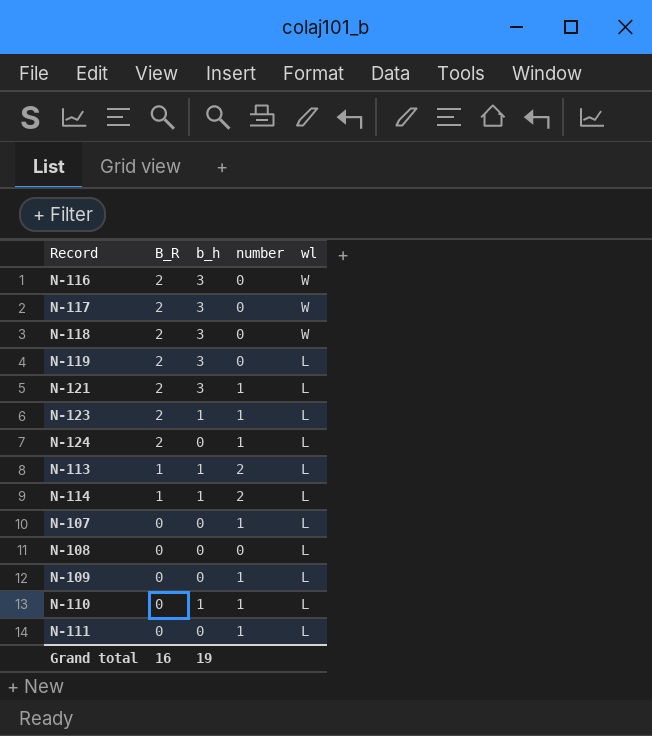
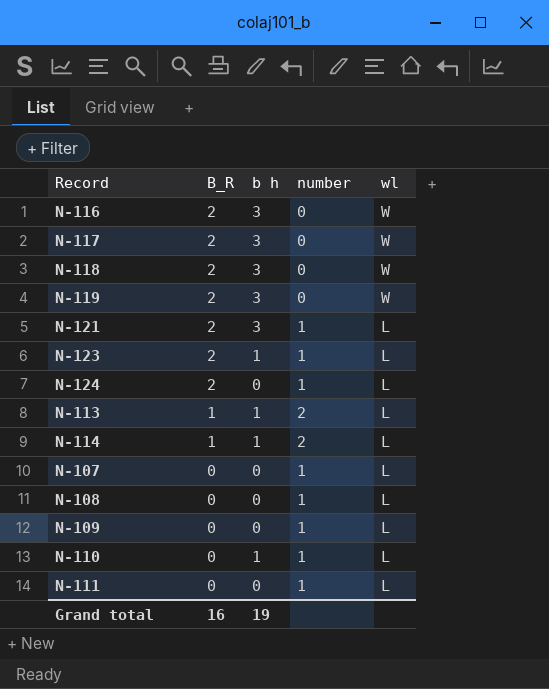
column name: b_h -> b h
N-119 | wl: L -> W
N-108 | number: 0 -> 1

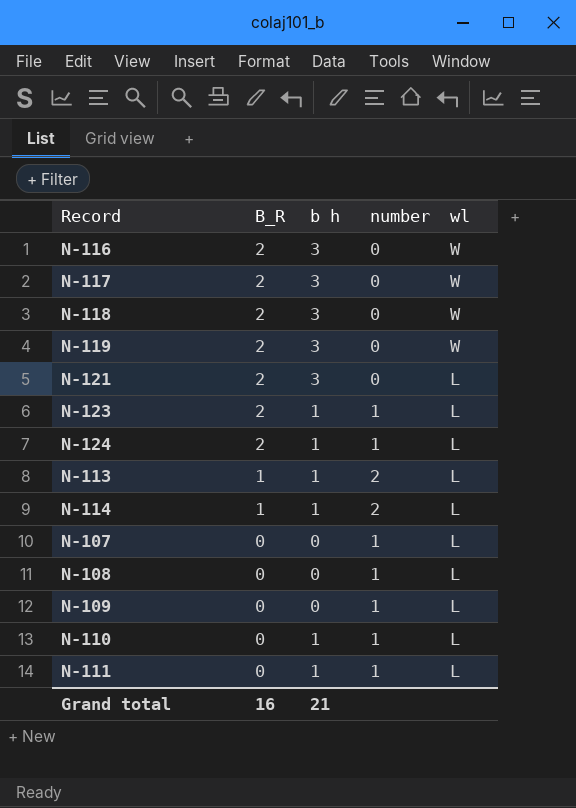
N-121 | number: 1 -> 0
N-124 | b h: 0 -> 1
N-111 | b h: 0 -> 1
Grand total | b h: 19 -> 21

